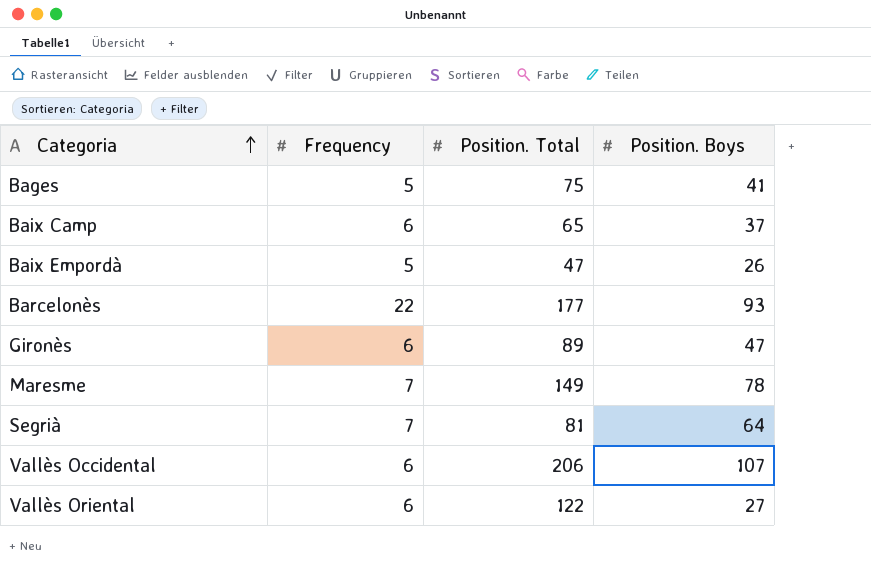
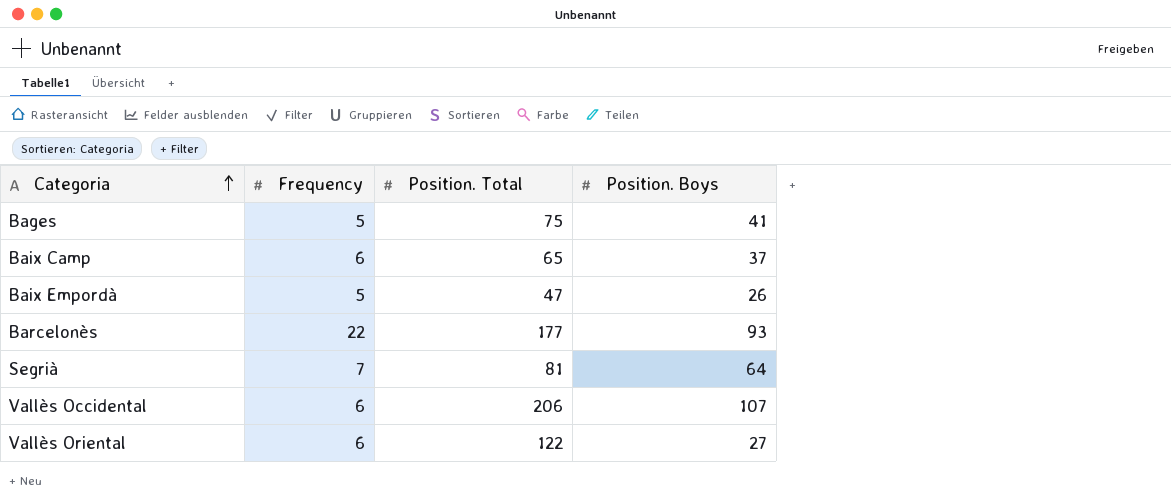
row Gironès: 6 | 89 | 47 -> none
row Maresme: 7 | 149 | 78 -> none

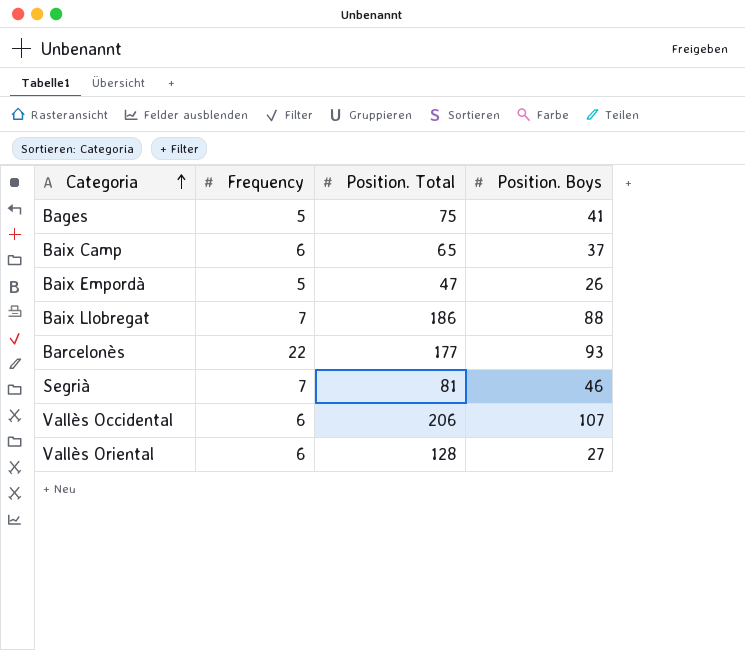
row Baix Llobregat: none -> 7 | 186 | 88
Segrià | Position. Boys: 64 -> 46
Vallès Oriental | Position. Total: 122 -> 128

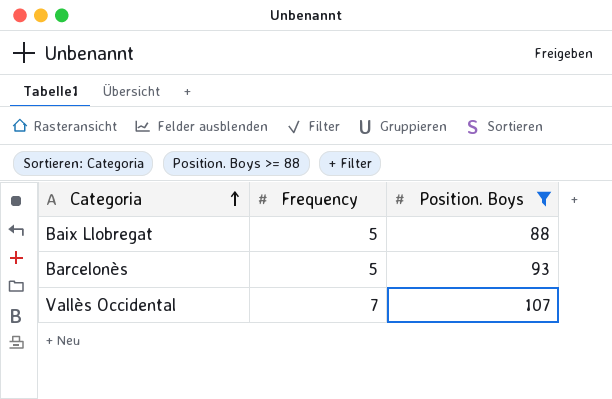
filter: none -> Position. Boys >= 88
column Position. Total | position: 3 -> none
Baix Llobregat | Frequency: 7 -> 5
Barcelonès | Frequency: 22 -> 5
Vallès Occidental | Frequency: 6 -> 7

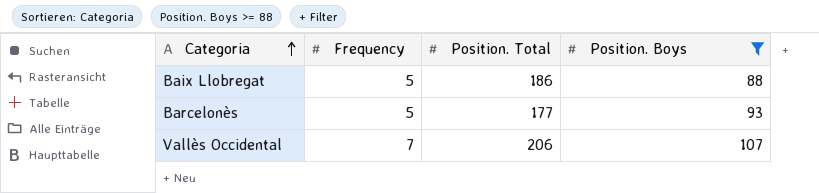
column Position. Total | position: none -> 3

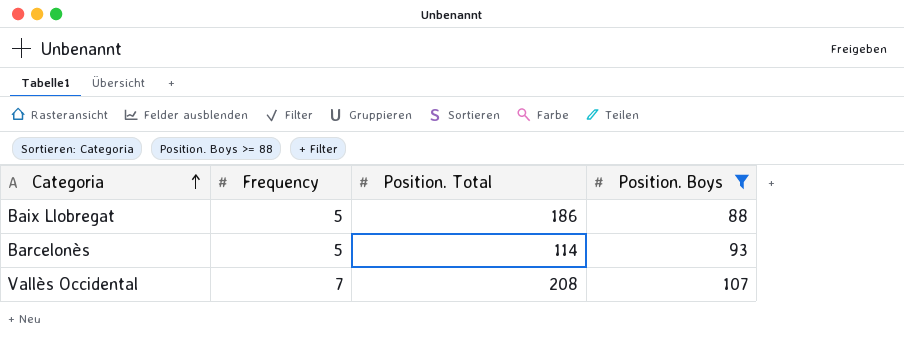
Barcelonès | Position. Total: 177 -> 114
Vallès Occidental | Position. Total: 206 -> 208

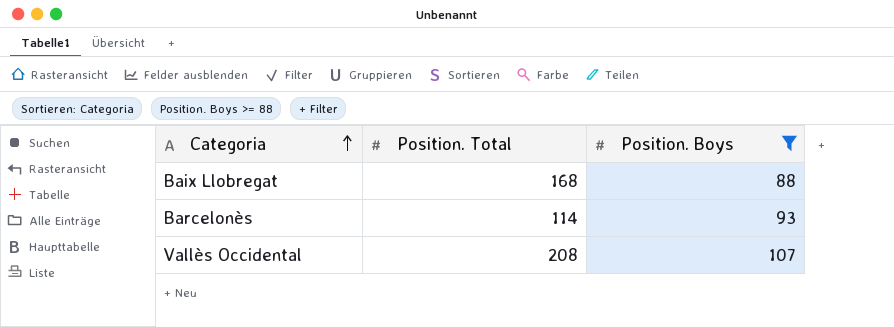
column Frequency | position: 2 -> none
Baix Llobregat | Position. Total: 186 -> 168

